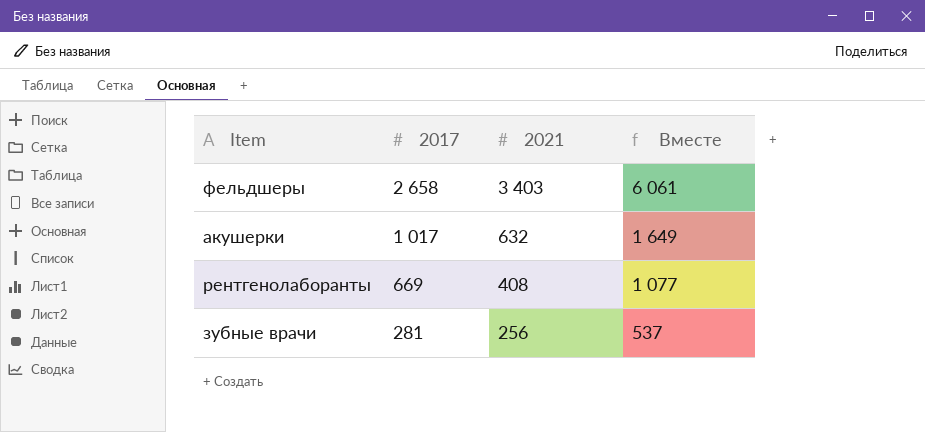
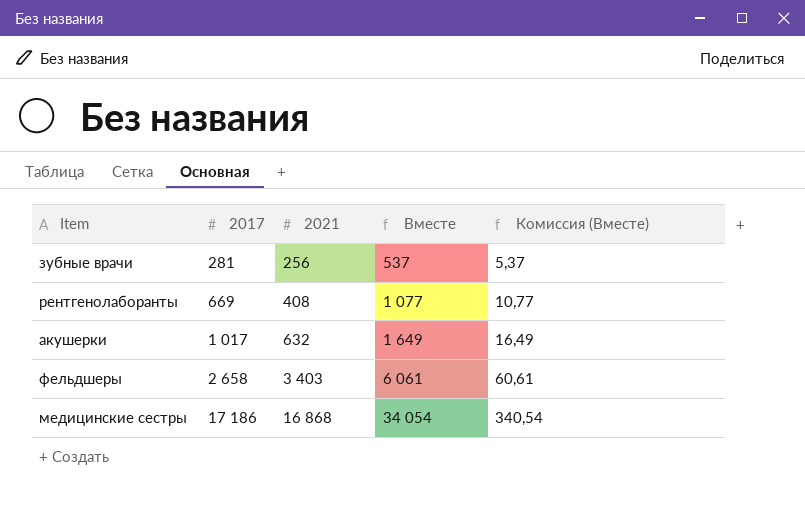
row order: 2017 descending -> 2017 ascending
column Комиссия (Вместе) | formula: none -> [Вместе] * 0,01
row медицинские сестры: none -> 17 186 | 16 868 | 34 054 | 340,54

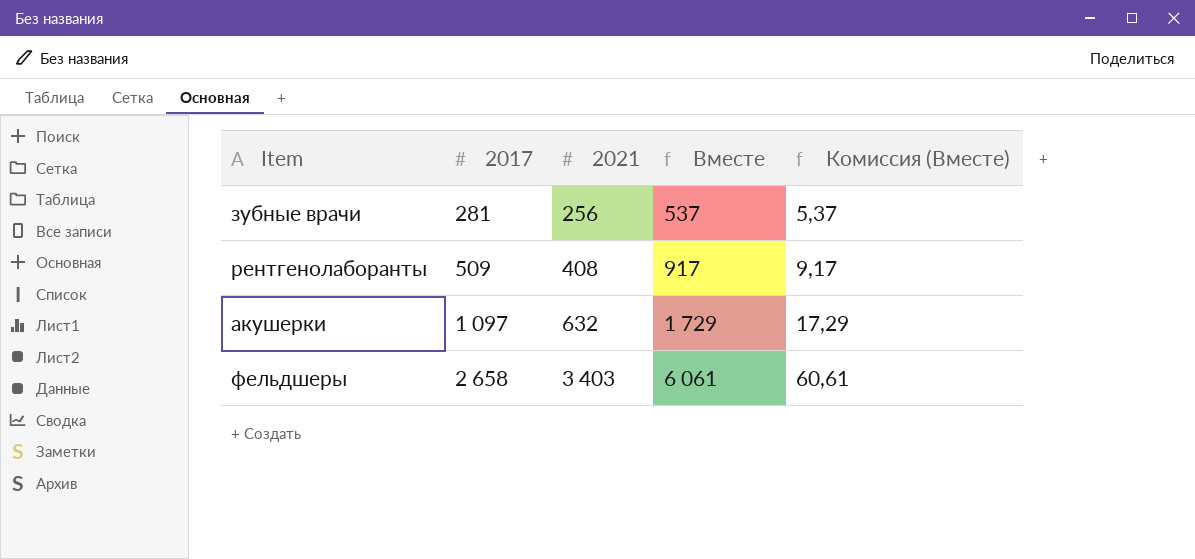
row медицинские сестры: 17 186 | 16 868 | 34 054 | 340,54 -> none
рентгенолаборанты | 2017: 669 -> 509
рентгенолаборанты | Вместе: 1 077 -> 917
рентгенолаборанты | Комиссия (Вместе): 10,77 -> 9,17
акушерки | 2017: 1 017 -> 1 097
акушерки | Вместе: 1 649 -> 1 729
акушерки | Комиссия (Вместе): 16,49 -> 17,29

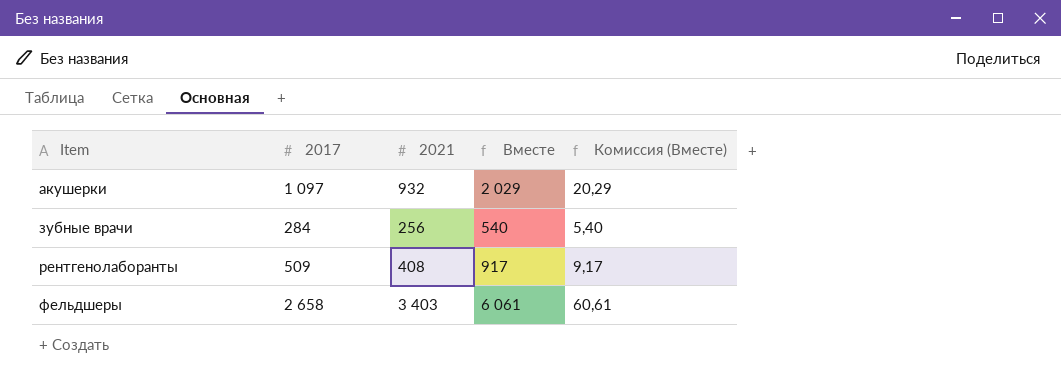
row order: 2017 ascending -> Item ascending
акушерки | 2021: 632 -> 932
акушерки | Вместе: 1 729 -> 2 029
акушерки | Комиссия (Вместе): 17,29 -> 20,29
зубные врачи | 2017: 281 -> 284
зубные врачи | Вместе: 537 -> 540
зубные врачи | Комиссия (Вместе): 5,37 -> 5,40

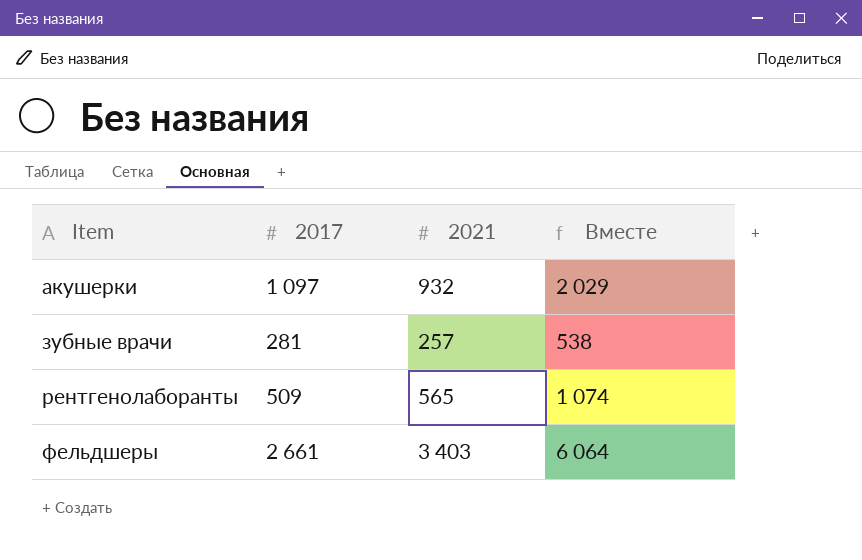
column Комиссия (Вместе) | formula: [Вместе] * 0,01 -> none
зубные врачи | 2017: 284 -> 281
зубные врачи | 2021: 256 -> 257
зубные врачи | Вместе: 540 -> 538
рентгенолаборанты | 2021: 408 -> 565
рентгенолаборанты | Вместе: 917 -> 1 074
фельдшеры | 2017: 2 658 -> 2 661
фельдшеры | Вместе: 6 061 -> 6 064

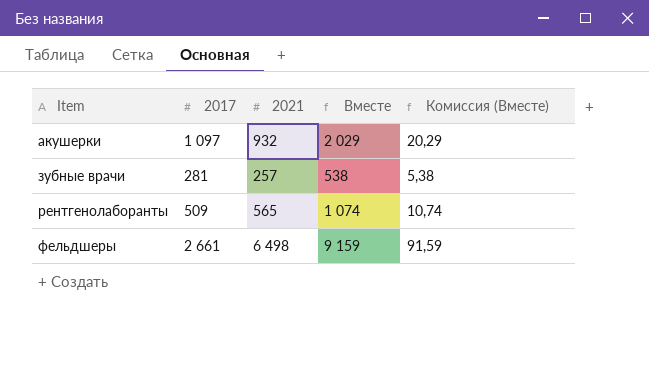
column Комиссия (Вместе) | formula: none -> [Вместе] * 0,01
фельдшеры | 2021: 3 403 -> 6 498
фельдшеры | Вместе: 6 064 -> 9 159

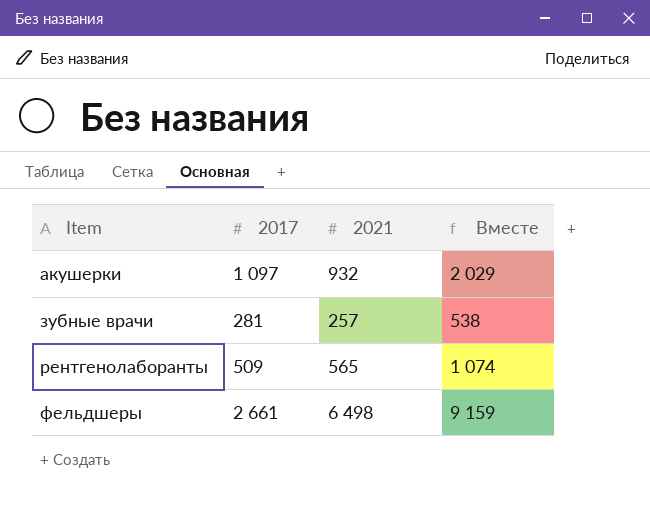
column Комиссия (Вместе) | formula: [Вместе] * 0,01 -> none

